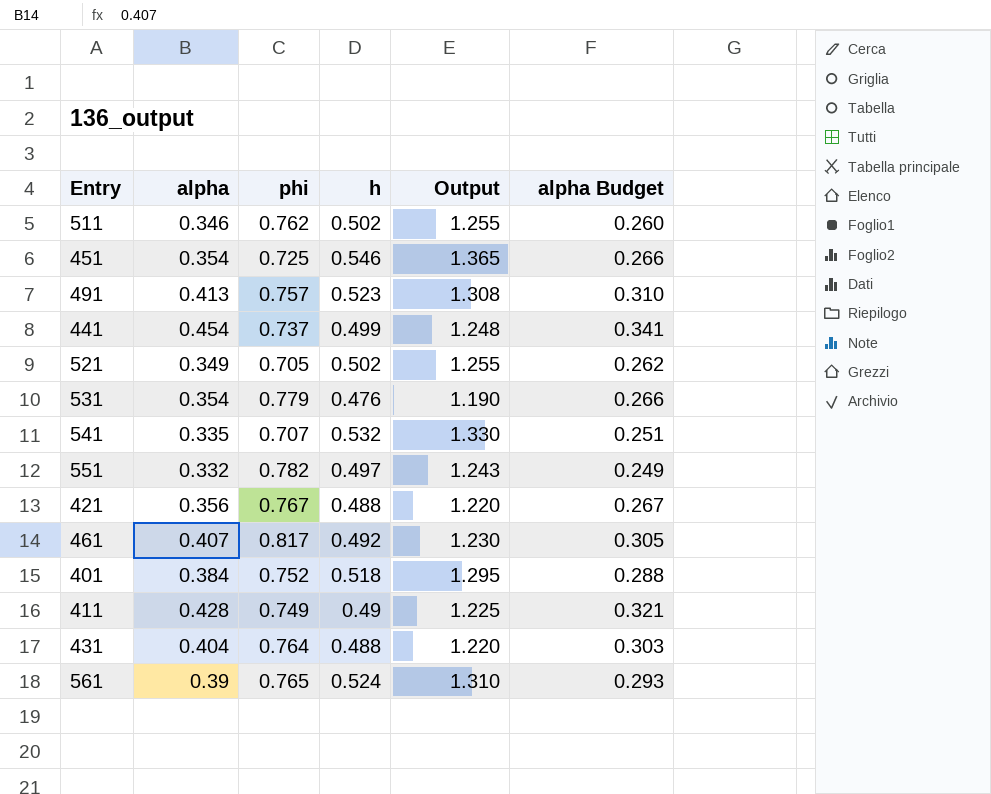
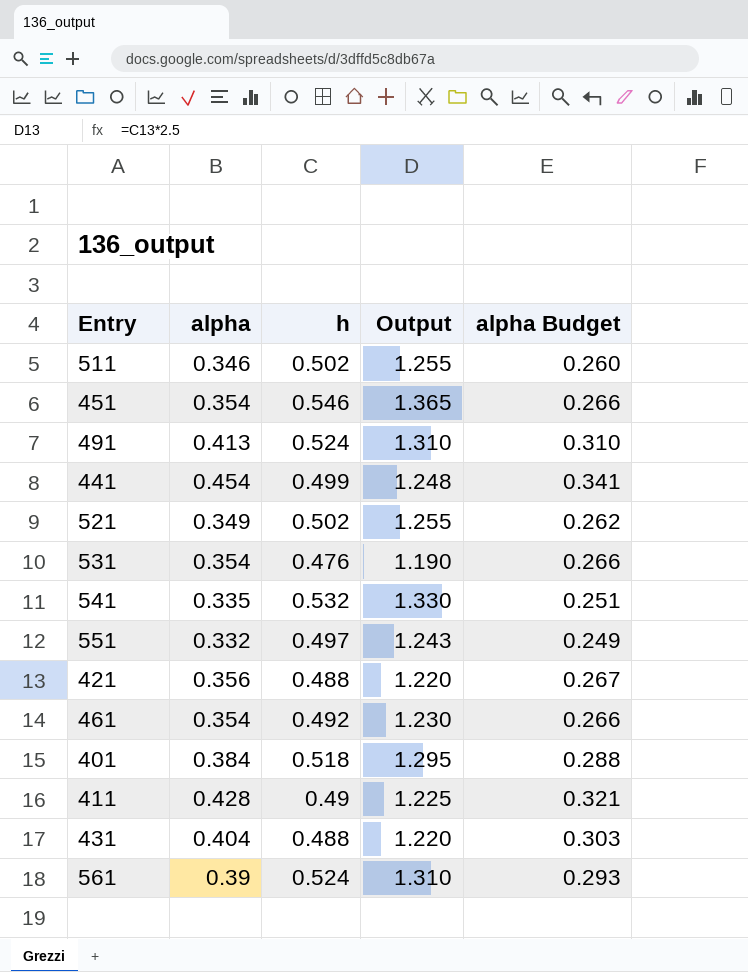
column phi | position: 3 -> none
491 | h: 0.523 -> 0.524
491 | Output: 1.308 -> 1.310
461 | alpha: 0.407 -> 0.354
461 | alpha Budget: 0.305 -> 0.266

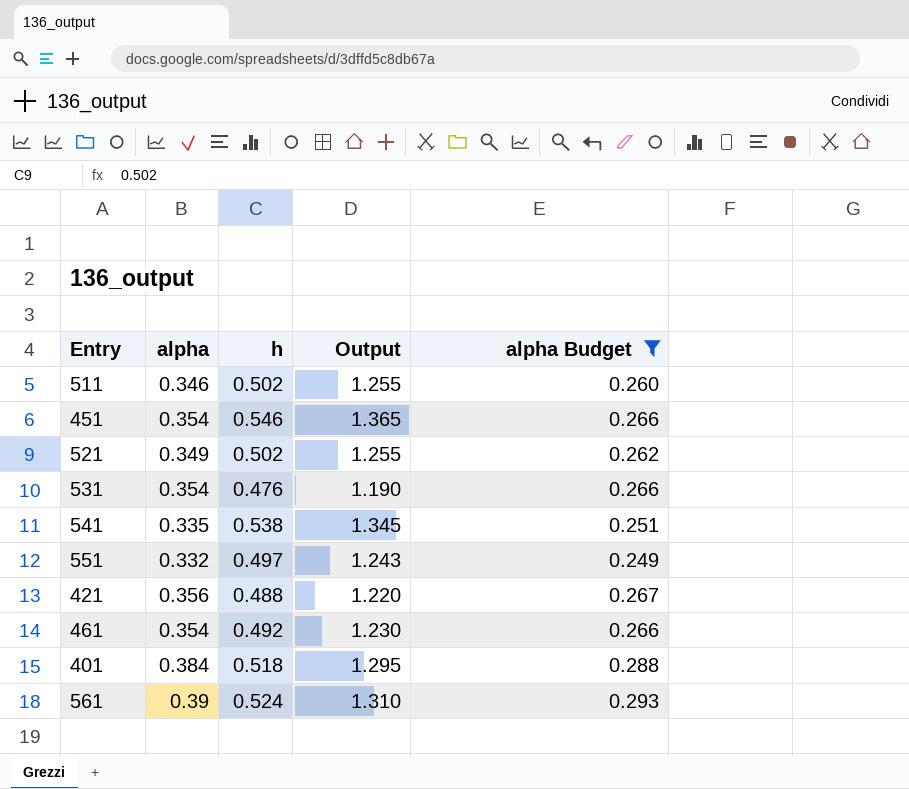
filter: none -> alpha Budget <= 0.293
541 | h: 0.532 -> 0.538
541 | Output: 1.330 -> 1.345

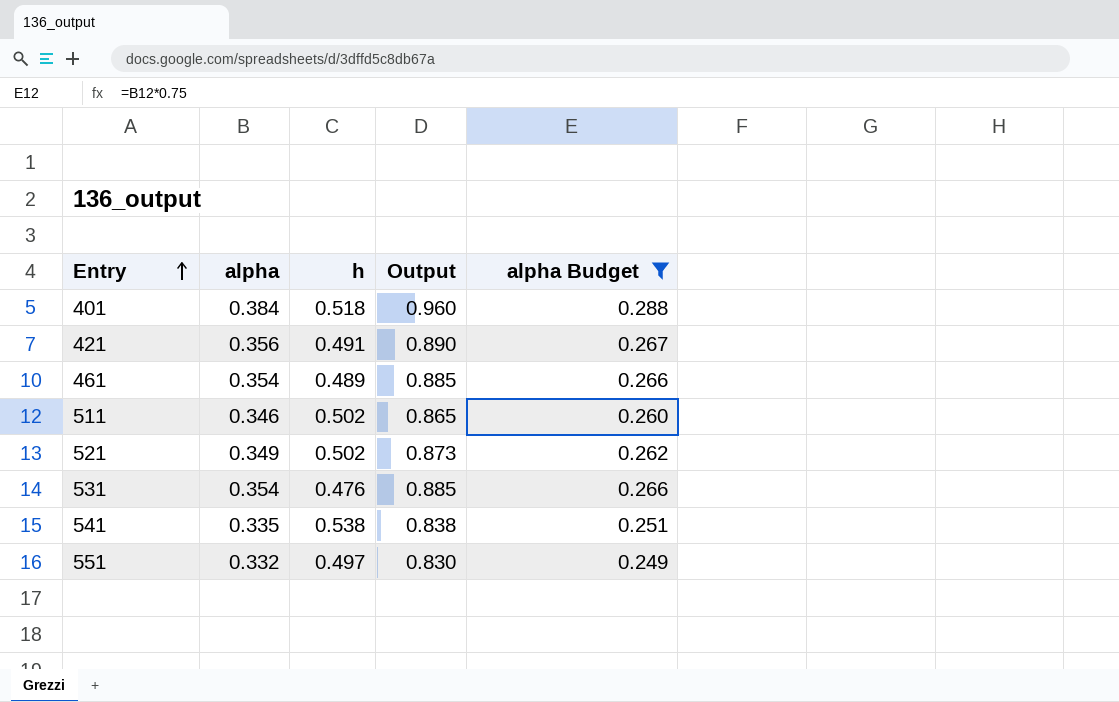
row order: none -> Entry ascending
column Output | formula: [h] * 2.5 -> [alpha] * 2.5
row 451: 0.354 | 0.546 | 1.365 | 0.266 -> none
row 561: 0.39 | 0.524 | 1.310 | 0.293 -> none
421 | h: 0.488 -> 0.491
461 | h: 0.492 -> 0.489

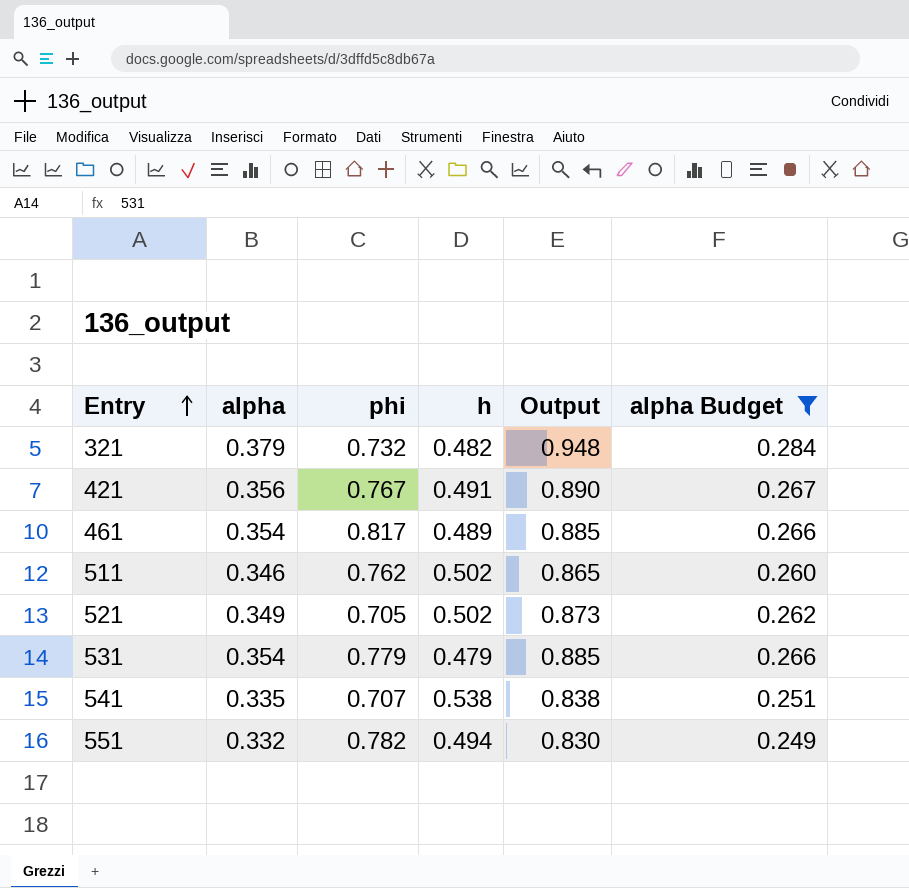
column phi | position: none -> 3
row 401: 0.384 | 0.518 | 0.960 | 0.288 -> none
row 321: none -> 0.379 | 0.732 | 0.482 | 0.948 | 0.284
531 | h: 0.476 -> 0.479
551 | h: 0.497 -> 0.494

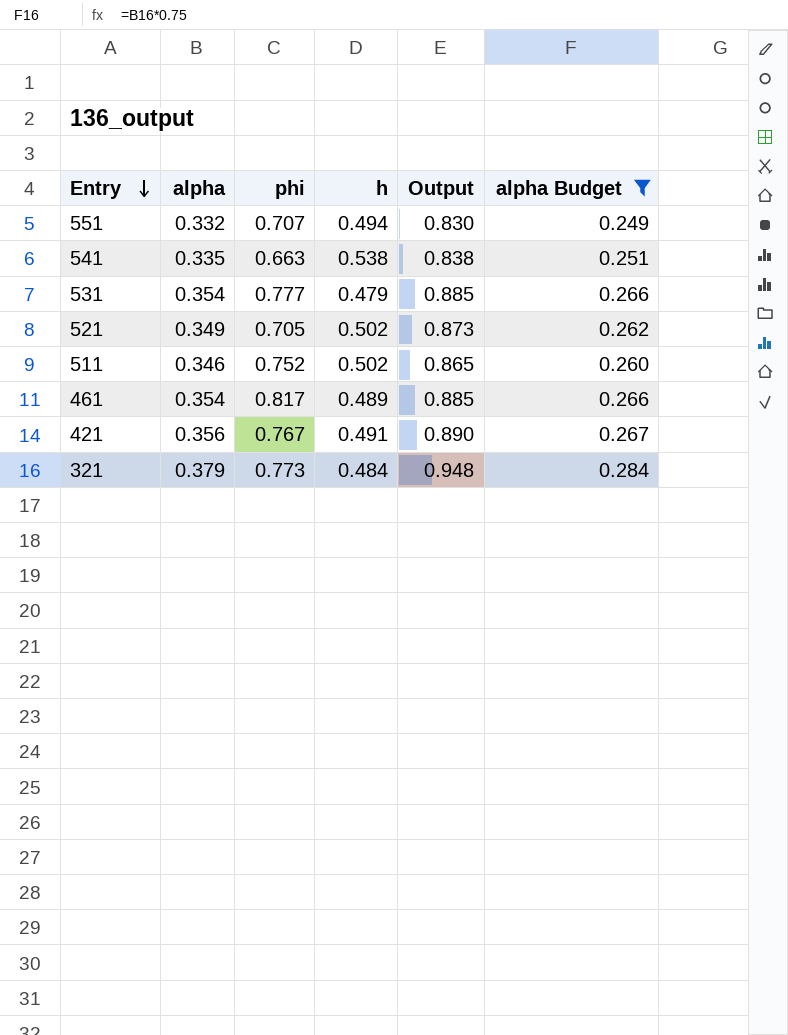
row order: Entry ascending -> Entry descending
551 | phi: 0.782 -> 0.707
541 | phi: 0.707 -> 0.663
531 | phi: 0.779 -> 0.777
511 | phi: 0.762 -> 0.752
321 | phi: 0.732 -> 0.773
321 | h: 0.482 -> 0.484

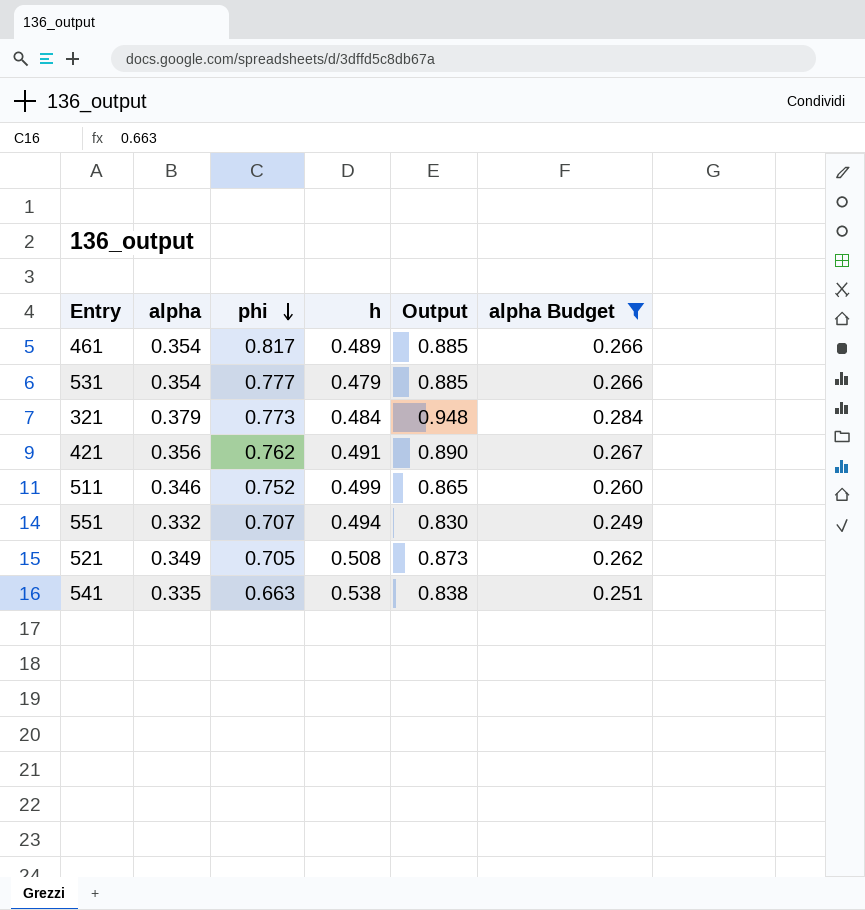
row order: Entry descending -> phi descending
421 | phi: 0.767 -> 0.762
511 | h: 0.502 -> 0.499
521 | h: 0.502 -> 0.508

